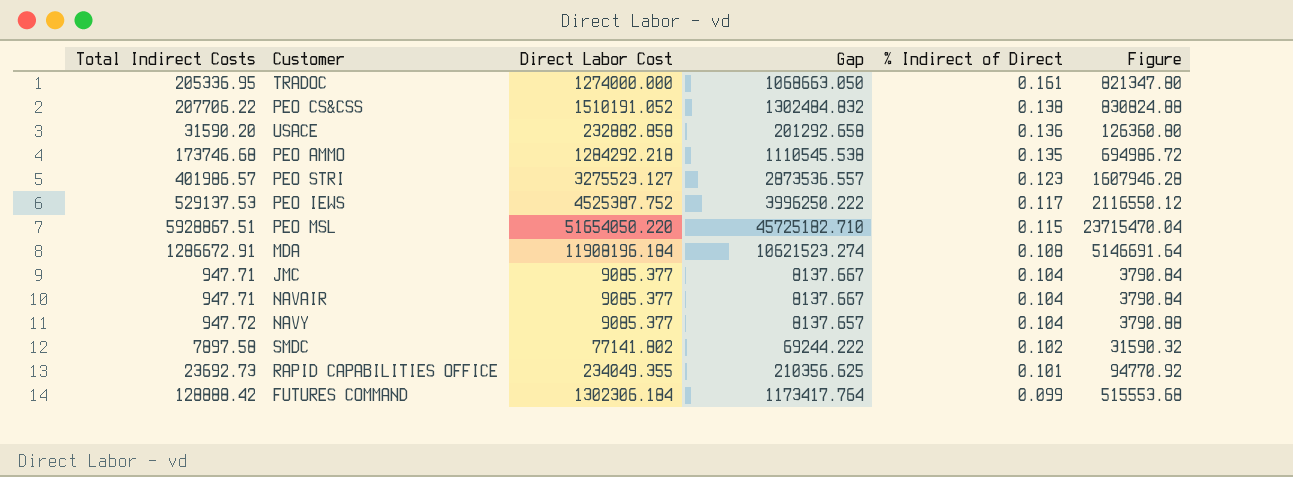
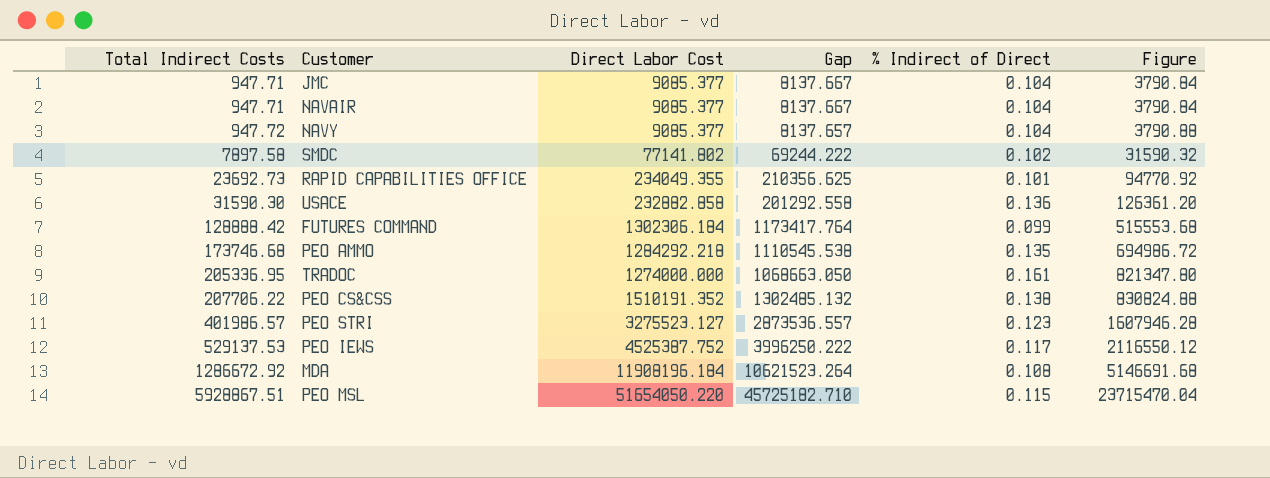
row order: % Indirect of Direct descending -> Total Indirect Costs ascending
USACE | Total Indirect Costs: 31590.20 -> 31590.30
USACE | Gap: 201292.658 -> 201292.558
USACE | Figure: 126360.80 -> 126361.20
PEO CS&CSS | Direct Labor Cost: 1510191.052 -> 1510191.352
PEO CS&CSS | Gap: 1302484.832 -> 1302485.132
MDA | Total Indirect Costs: 1286672.91 -> 1286672.92
MDA | Gap: 10621523.274 -> 10621523.264
MDA | Figure: 5146691.64 -> 5146691.68

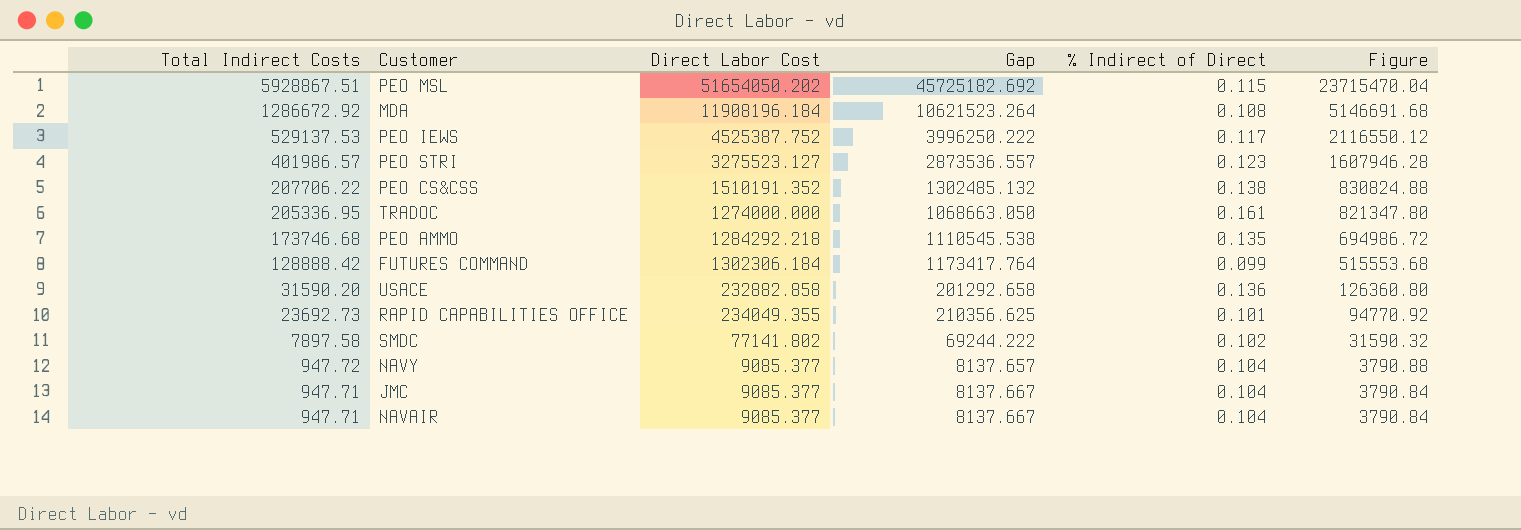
row order: Total Indirect Costs ascending -> Total Indirect Costs descending
PEO MSL | Direct Labor Cost: 51654050.220 -> 51654050.202
PEO MSL | Gap: 45725182.710 -> 45725182.692
USACE | Total Indirect Costs: 31590.30 -> 31590.20
USACE | Gap: 201292.558 -> 201292.658
USACE | Figure: 126361.20 -> 126360.80

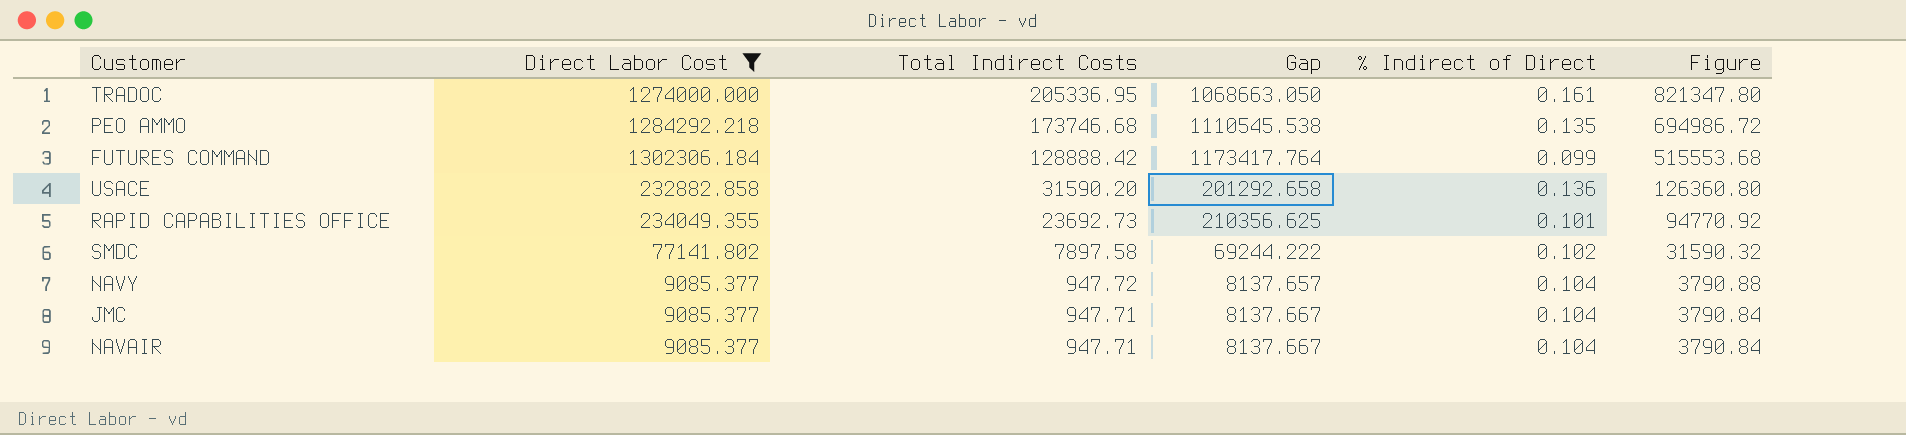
filter: none -> Direct Labor Cost <= 1302306.184
column Total Indirect Costs | position: 1 -> 3

